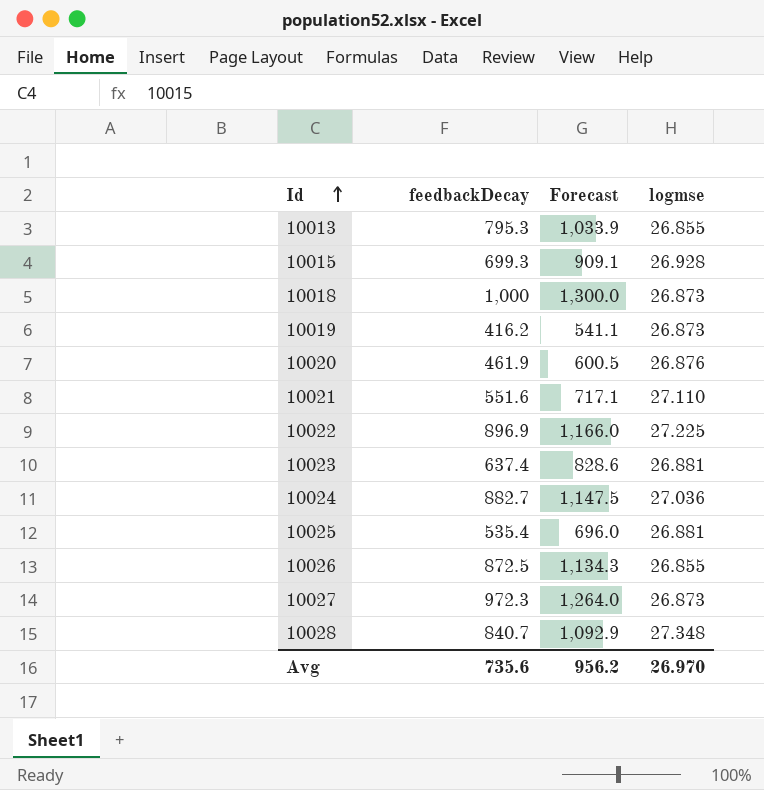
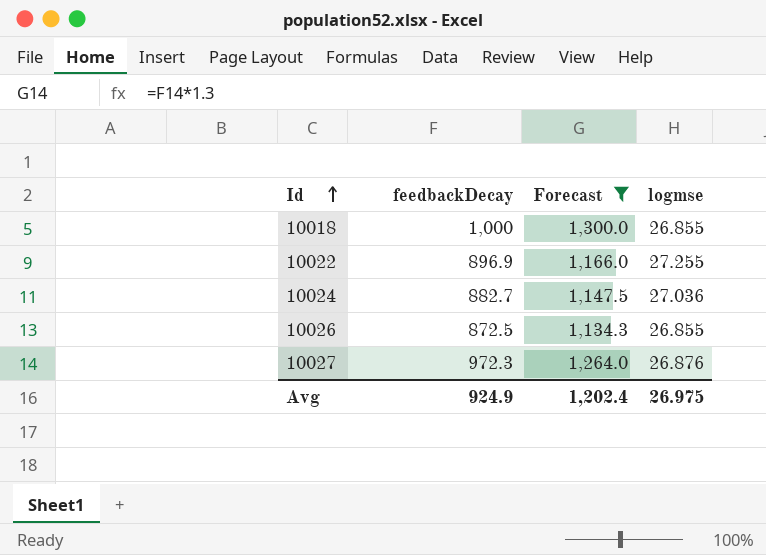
filter: none -> Forecast >= 1,134.3
10018 | logmse: 26.873 -> 26.855
10022 | logmse: 27.225 -> 27.255
10027 | logmse: 26.873 -> 26.876
Avg | feedbackDecay: 735.6 -> 924.9
Avg | Forecast: 956.2 -> 1,202.4
Avg | logmse: 26.970 -> 26.975

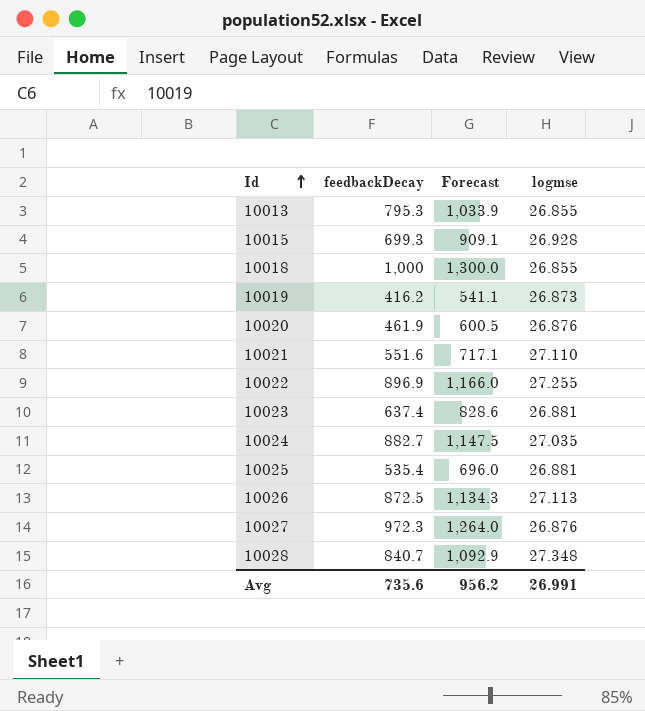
filter: Forecast >= 1,134.3 -> none
10024 | logmse: 27.036 -> 27.035
10026 | logmse: 26.855 -> 27.113
Avg | feedbackDecay: 924.9 -> 735.6
Avg | Forecast: 1,202.4 -> 956.2
Avg | logmse: 26.975 -> 26.991

